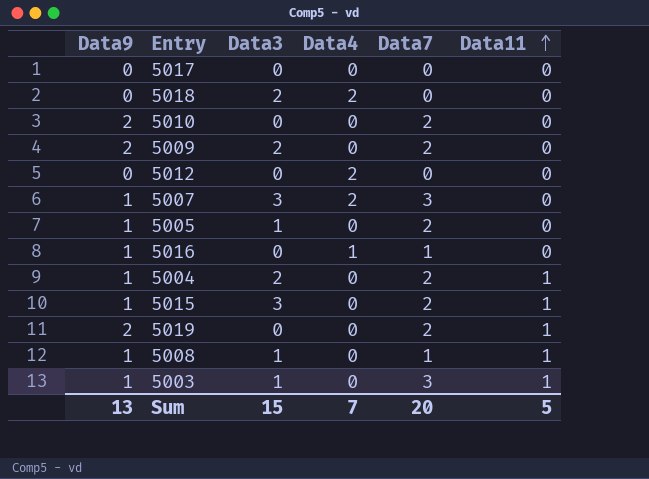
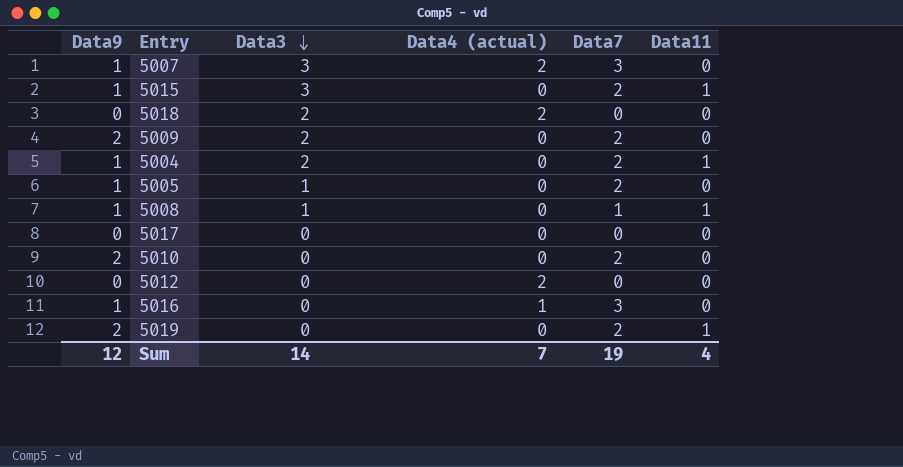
row order: Data11 ascending -> Data3 descending
column name: Data4 -> Data4 (actual)
row 5003: 1 | 1 | 0 | 3 | 1 -> none
5016 | Data7: 1 -> 3
Sum | Data9: 13 -> 12
Sum | Data3: 15 -> 14
Sum | Data7: 20 -> 19
Sum | Data11: 5 -> 4

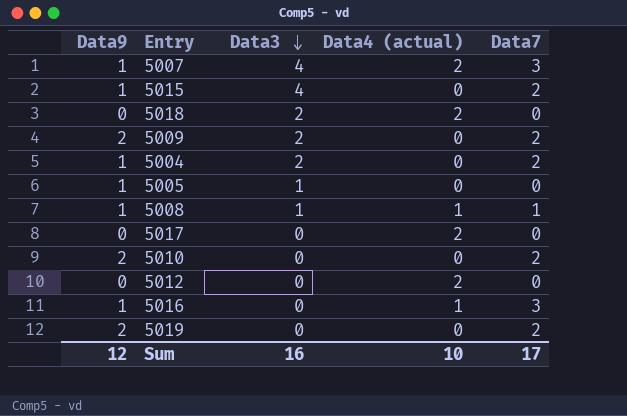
column Data11 | position: 6 -> none
5007 | Data3: 3 -> 4
5015 | Data3: 3 -> 4
5005 | Data7: 2 -> 0
5008 | Data4 (actual): 0 -> 1
5017 | Data4 (actual): 0 -> 2
Sum | Data3: 14 -> 16
Sum | Data4 (actual): 7 -> 10
Sum | Data7: 19 -> 17

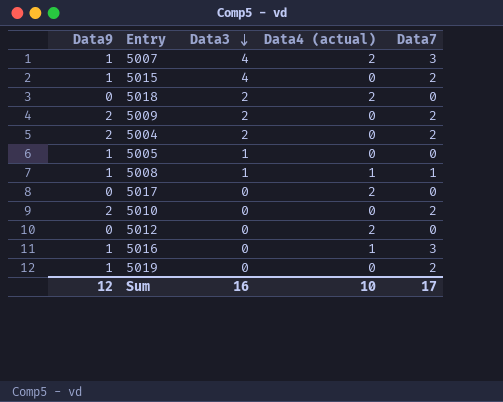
5004 | Data9: 1 -> 2
5019 | Data9: 2 -> 1

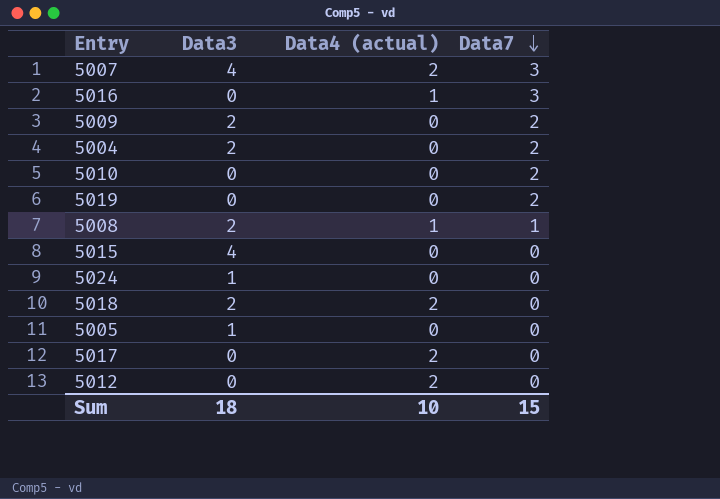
row order: Data3 descending -> Data7 descending
column Data9 | position: 1 -> none
5008 | Data3: 1 -> 2
5015 | Data7: 2 -> 0
row 5024: none -> 1 | 0 | 0
Sum | Data3: 16 -> 18
Sum | Data7: 17 -> 15

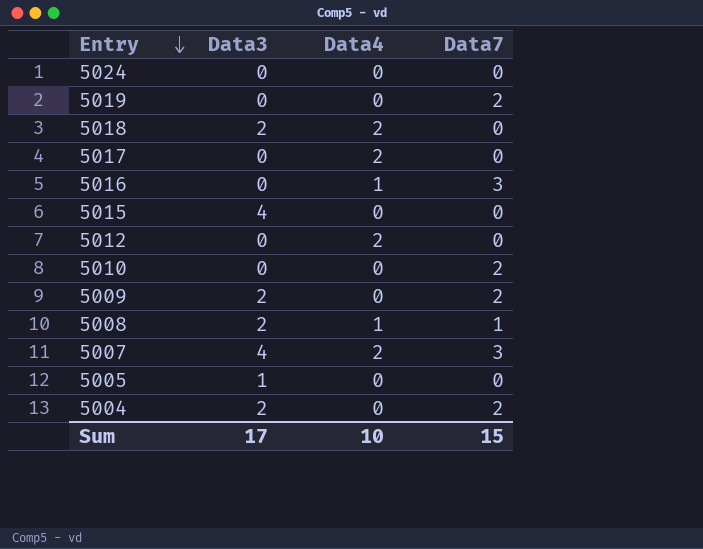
row order: Data7 descending -> Entry descending
column name: Data4 (actual) -> Data4
5024 | Data3: 1 -> 0
Sum | Data3: 18 -> 17

